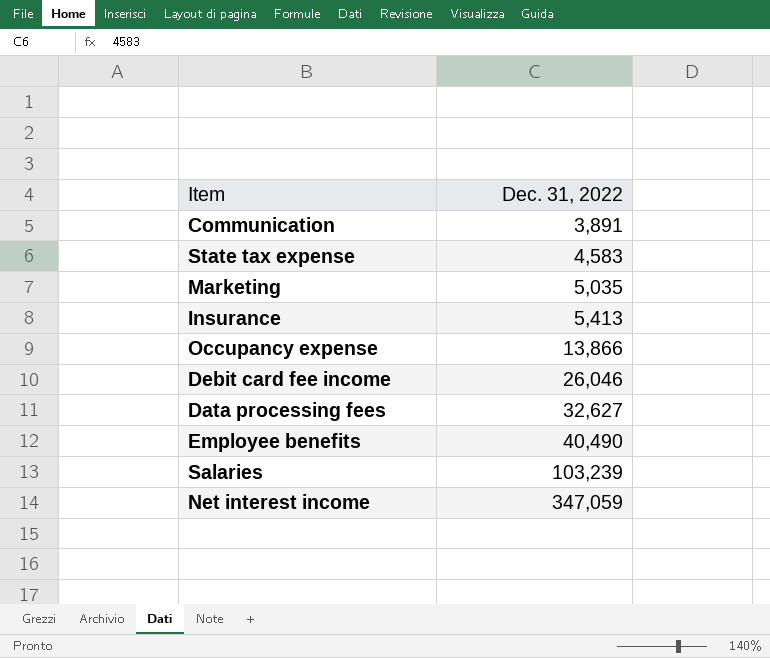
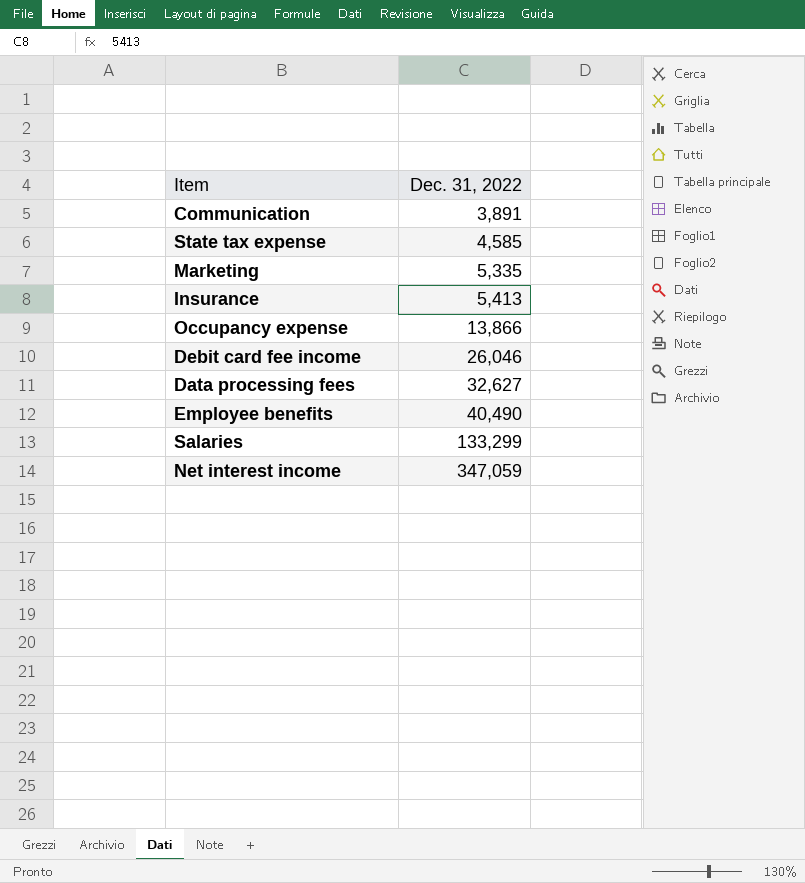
State tax expense | Dec. 31, 2022: 4,583 -> 4,585
Marketing | Dec. 31, 2022: 5,035 -> 5,335
Salaries | Dec. 31, 2022: 103,239 -> 133,299

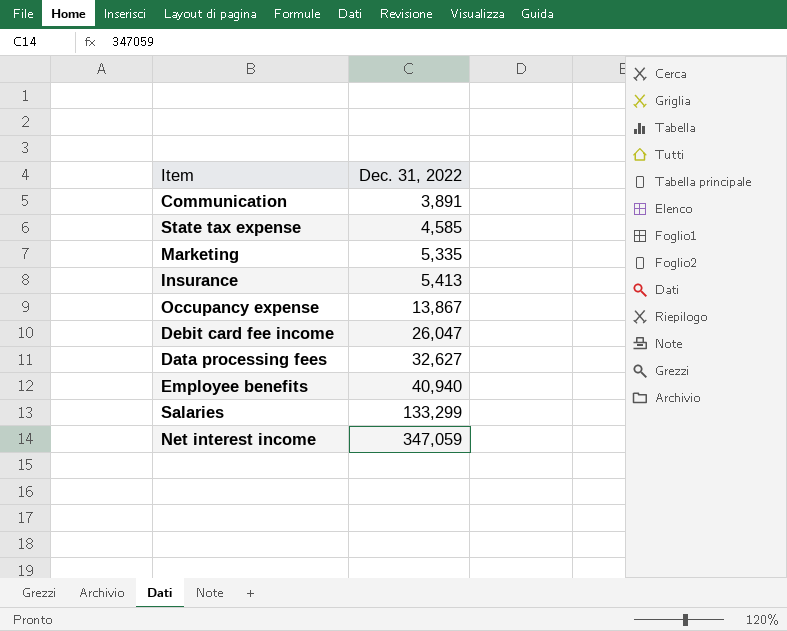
Occupancy expense | Dec. 31, 2022: 13,866 -> 13,867
Debit card fee income | Dec. 31, 2022: 26,046 -> 26,047
Employee benefits | Dec. 31, 2022: 40,490 -> 40,940

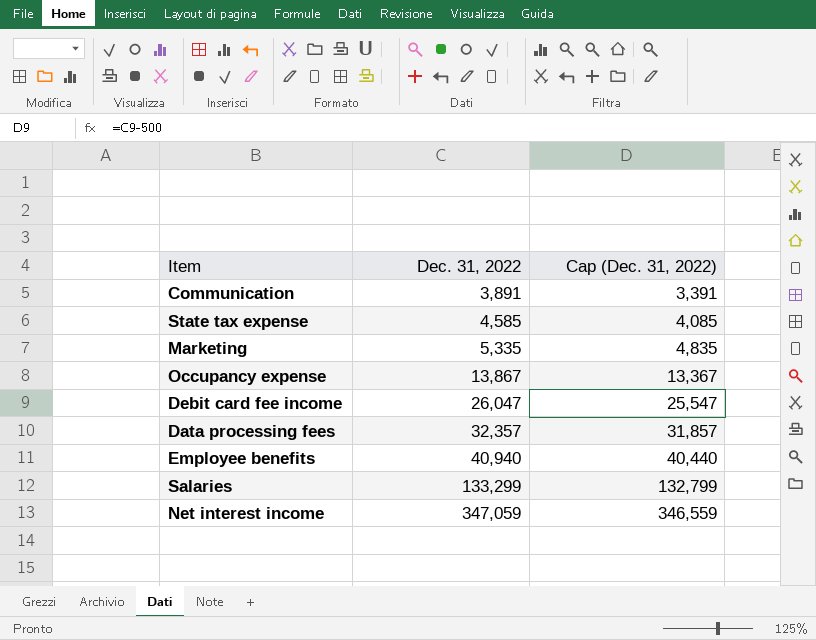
column Cap (Dec. 31, 2022) | formula: none -> [Dec. 31, 2022] - 500
row Insurance: 5,413 -> none
Data processing fees | Dec. 31, 2022: 32,627 -> 32,357

